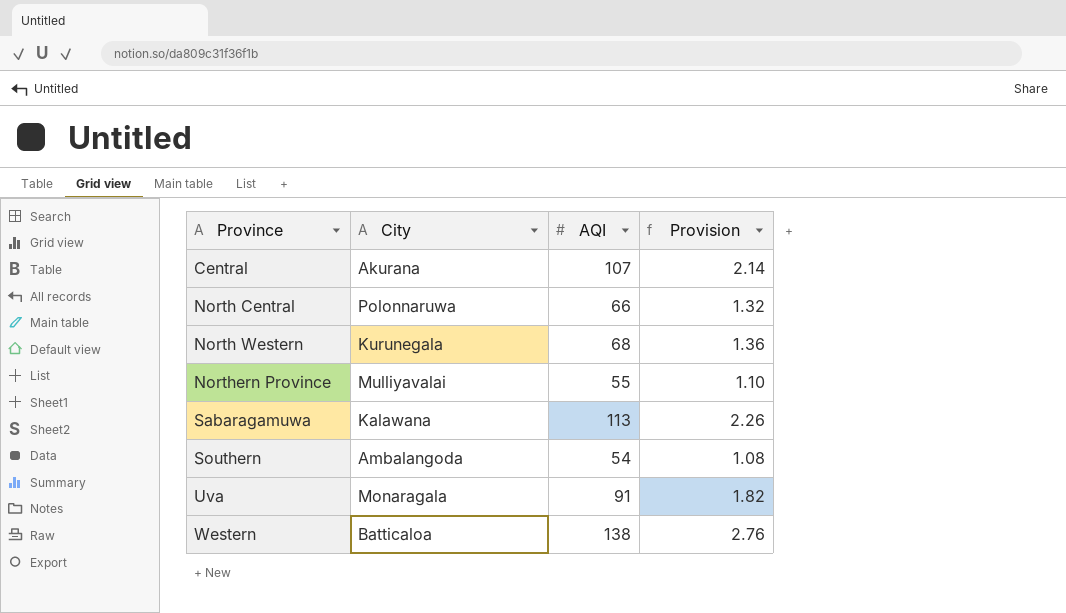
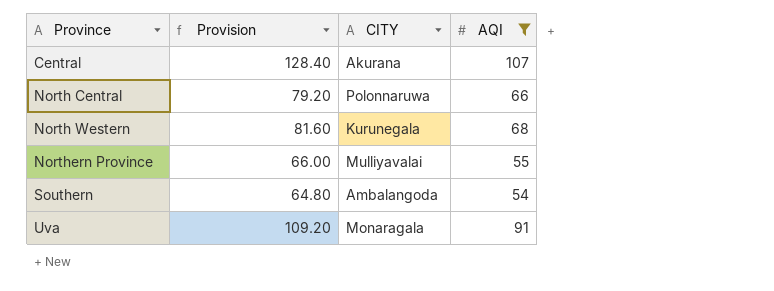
filter: none -> AQI <= 107
column Provision | formula: [AQI] * 0.02 -> [AQI] * 1.2
column Provision | position: 4 -> 2
column name: City -> CITY

